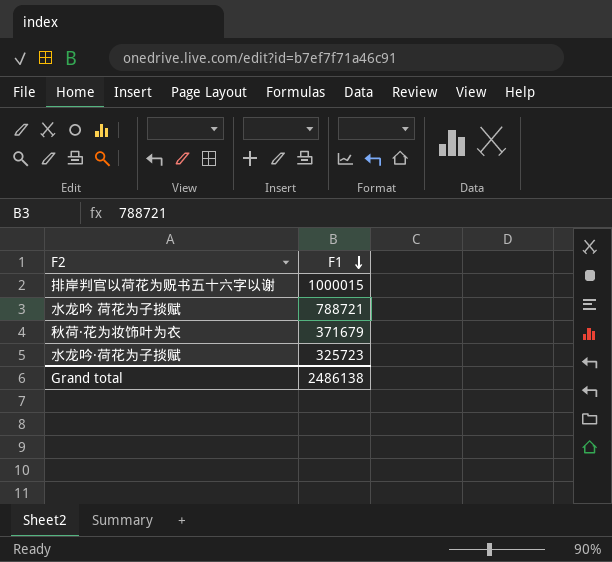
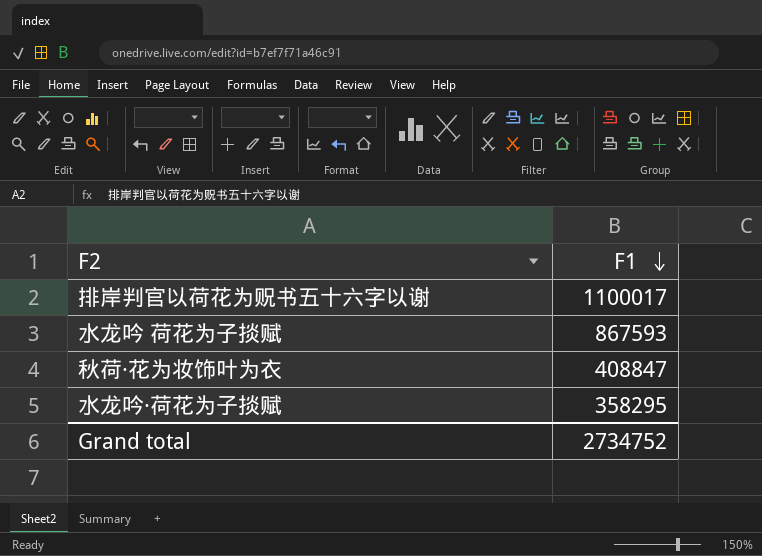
排岸判官以荷花为贶书五十六字以谢 | F1: 1000015 -> 1100017
水龙吟 荷花为子掞赋 | F1: 788721 -> 867593
秋荷·花为妆饰叶为衣 | F1: 371679 -> 408847
水龙吟·荷花为子掞赋 | F1: 325723 -> 358295
Grand total | F1: 2486138 -> 2734752

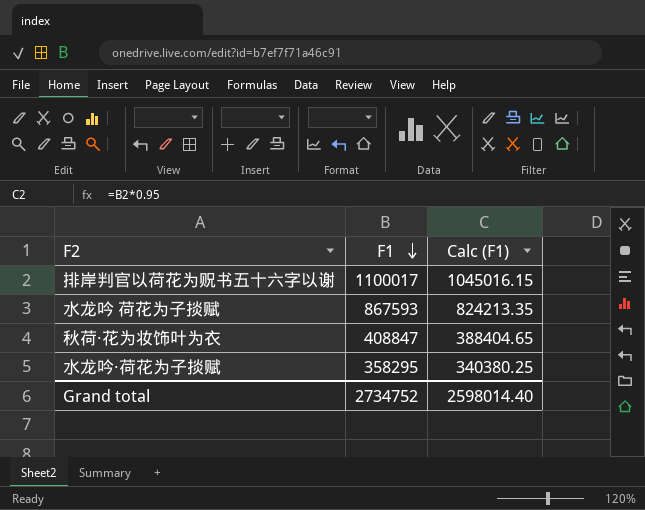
column Calc (F1) | formula: none -> [F1] * 0.95

